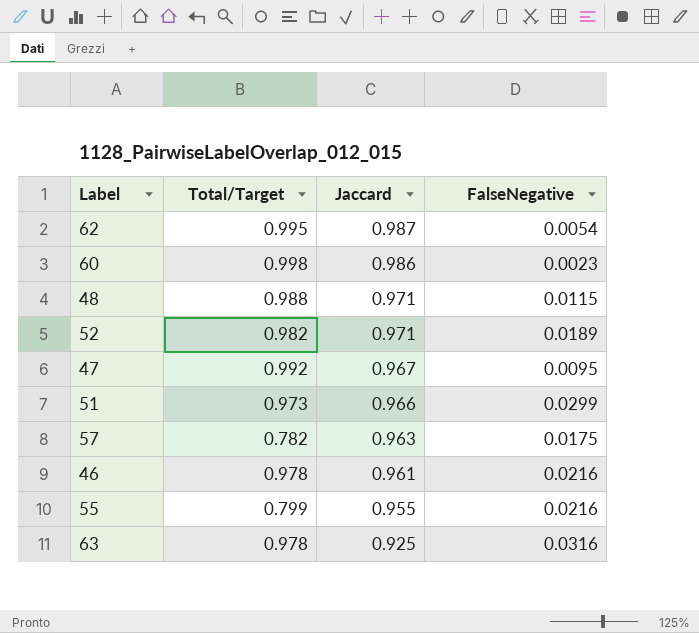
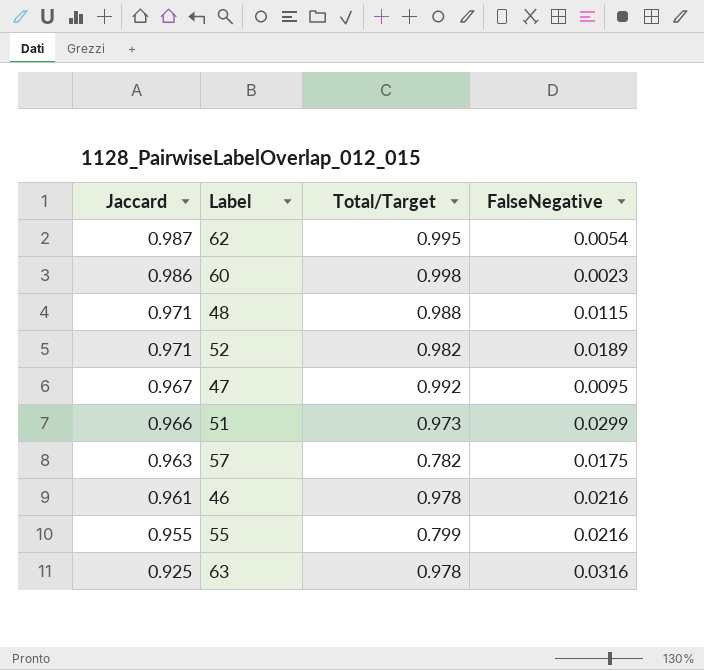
column Jaccard | position: 3 -> 1

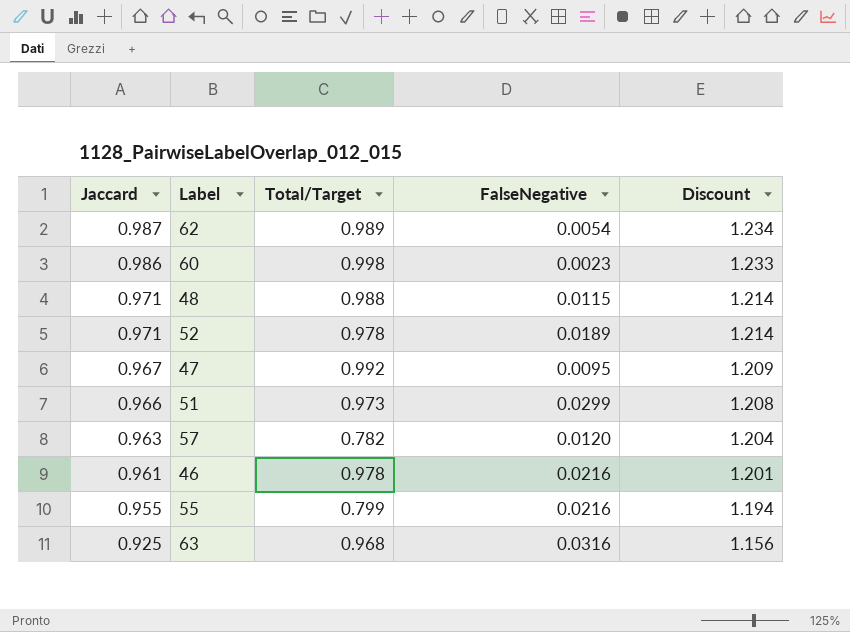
column Discount | formula: none -> [Jaccard] * 1.25
62 | Total/Target: 0.995 -> 0.989
52 | Total/Target: 0.982 -> 0.978
57 | FalseNegative: 0.0175 -> 0.0120
63 | Total/Target: 0.978 -> 0.968

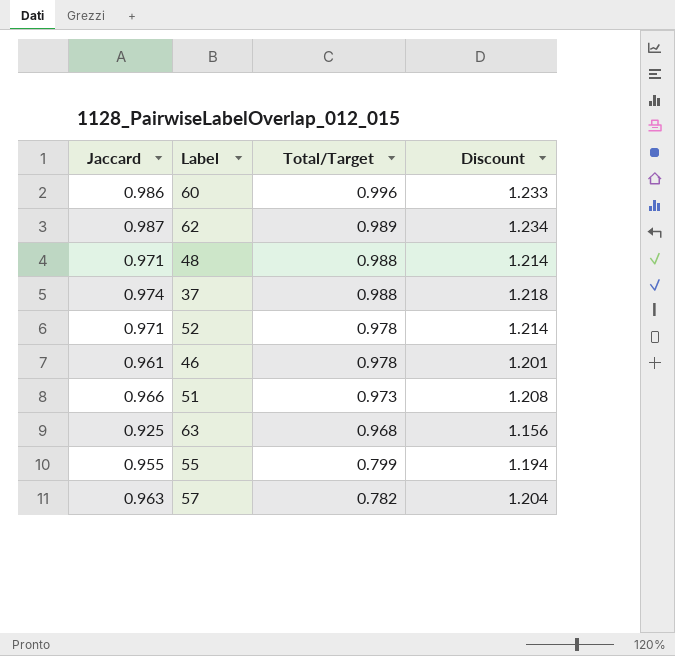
row order: Jaccard descending -> Total/Target descending
column FalseNegative | position: 4 -> none
row 47: 0.967 | 0.992 | 0.0095 | 1.209 -> none
60 | Total/Target: 0.998 -> 0.996
row 37: none -> 0.974 | 0.988 | 1.218

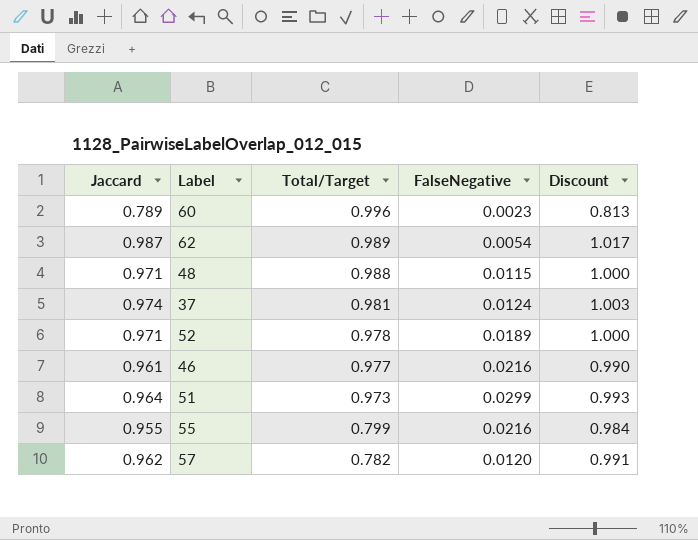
column FalseNegative | position: none -> 4
column Discount | formula: [Jaccard] * 1.25 -> [Jaccard] * 1.03
row 63: 0.925 | 0.968 | 1.156 -> none
60 | Jaccard: 0.986 -> 0.789
37 | Total/Target: 0.988 -> 0.981
46 | Total/Target: 0.978 -> 0.977
51 | Jaccard: 0.966 -> 0.964
57 | Jaccard: 0.963 -> 0.962

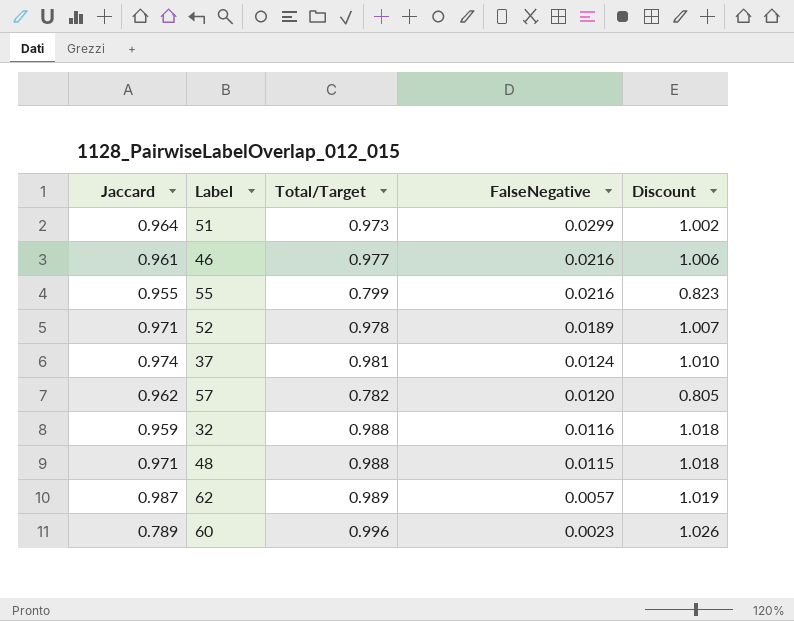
row order: Total/Target descending -> FalseNegative descending
column Discount | formula: [Jaccard] * 1.03 -> [Total/Target] * 1.03
row 32: none -> 0.959 | 0.988 | 0.0116 | 1.018
62 | FalseNegative: 0.0054 -> 0.0057

